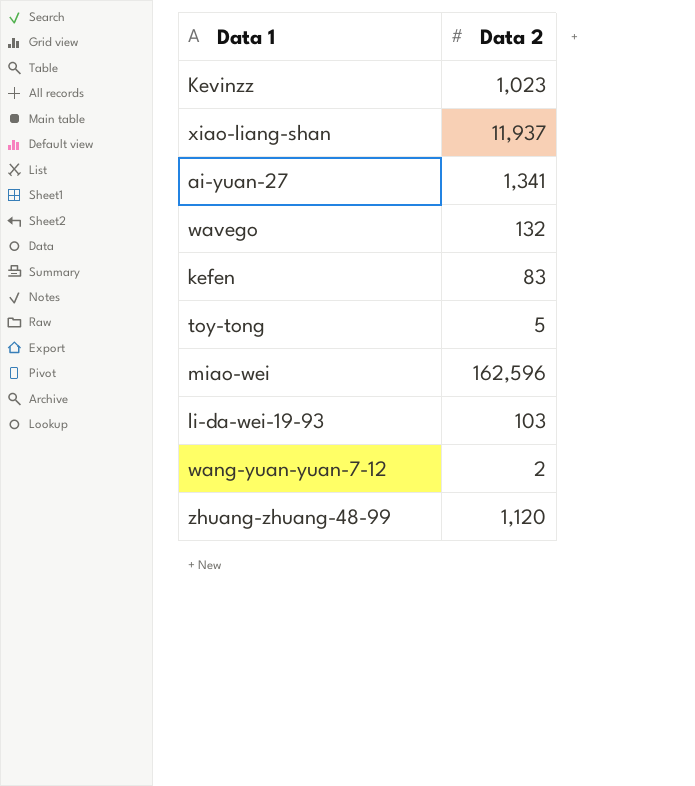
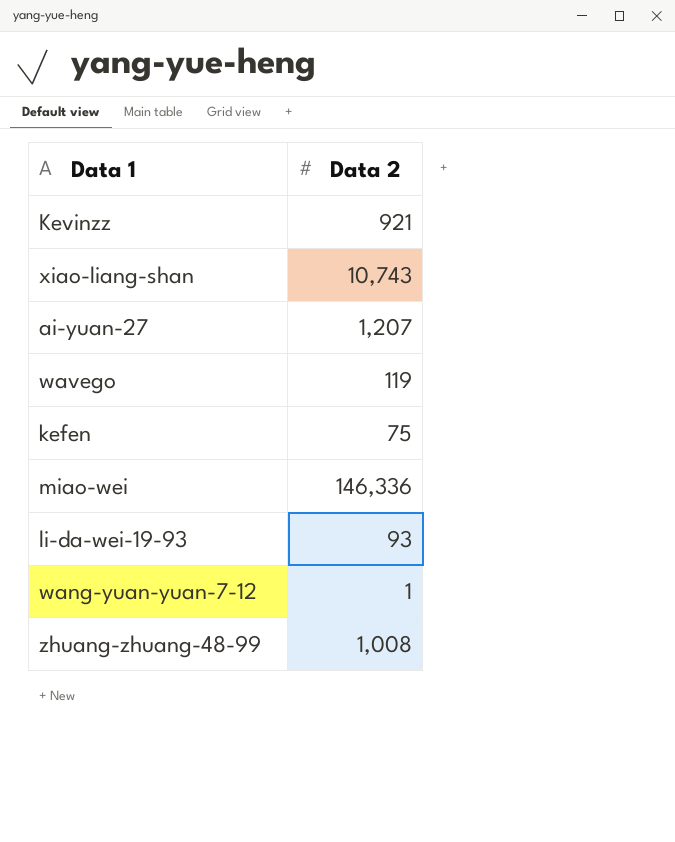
row toy-tong: 5 -> none
Kevinzz | Data 2: 1,023 -> 921
xiao-liang-shan | Data 2: 11,937 -> 10,743
ai-yuan-27 | Data 2: 1,341 -> 1,207
wavego | Data 2: 132 -> 119
kefen | Data 2: 83 -> 75
miao-wei | Data 2: 162,596 -> 146,336
li-da-wei-19-93 | Data 2: 103 -> 93
wang-yuan-yuan-7-12 | Data 2: 2 -> 1
zhuang-zhuang-48-99 | Data 2: 1,120 -> 1,008

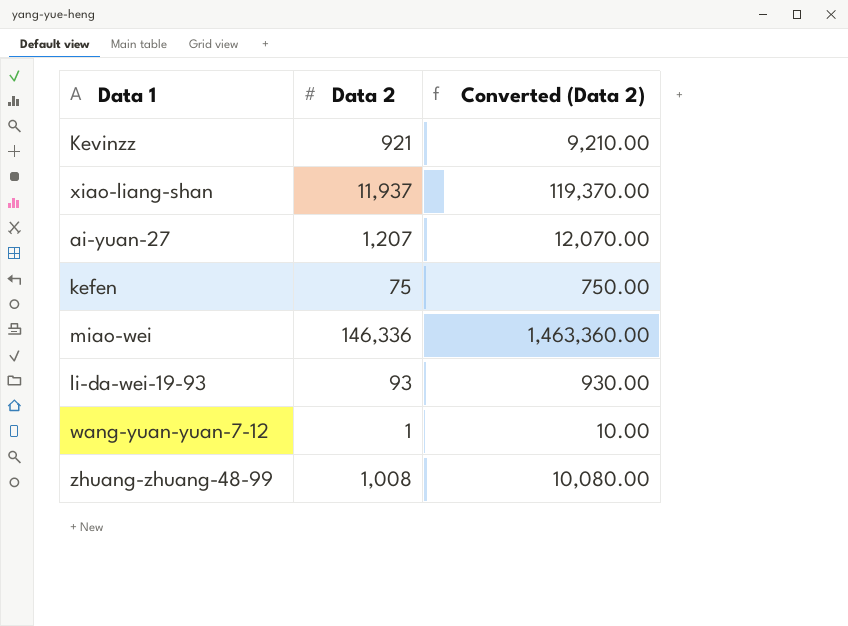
column Converted (Data 2) | formula: none -> [Data 2] * 10
row wavego: 119 -> none
xiao-liang-shan | Data 2: 10,743 -> 11,937

